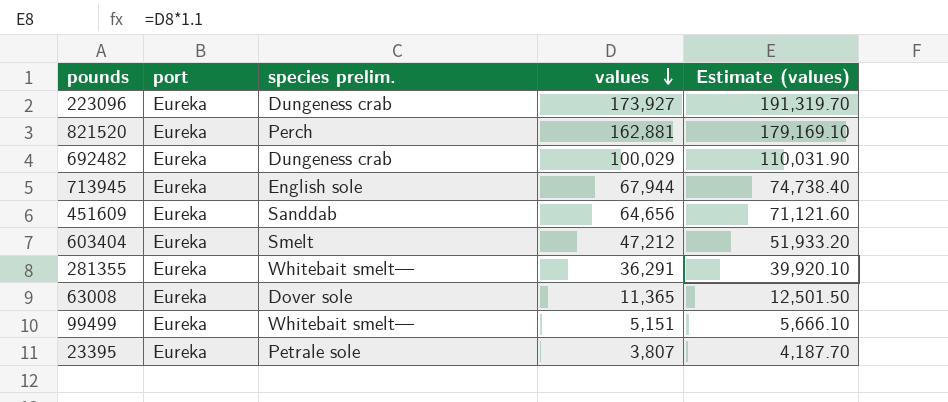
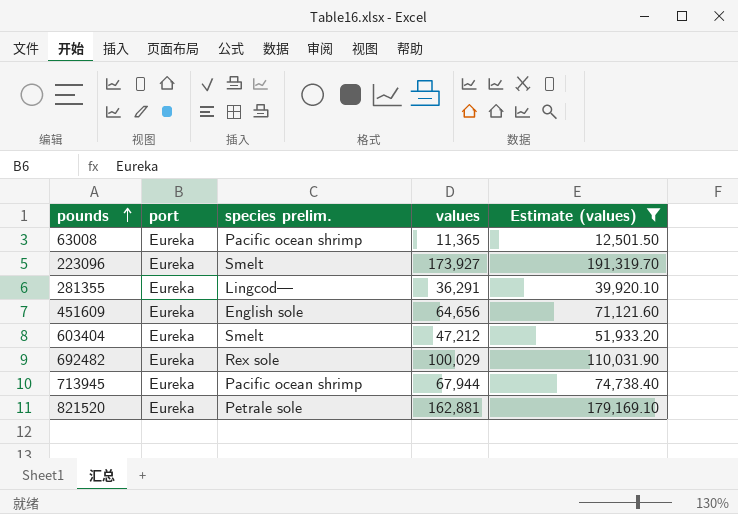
filter: none -> Estimate (values) >= 12,501.50
row order: values descending -> pounds ascending
63008 | species prelim.: Dover sole -> Pacific ocean shrimp
223096 | species prelim.: Dungeness crab -> Smelt
281355 | species prelim.: Whitebait smelt— -> Lingcod—
451609 | species prelim.: Sanddab -> English sole
692482 | species prelim.: Dungeness crab -> Rex sole
713945 | species prelim.: English sole -> Pacific ocean shrimp
821520 | species prelim.: Perch -> Petrale sole

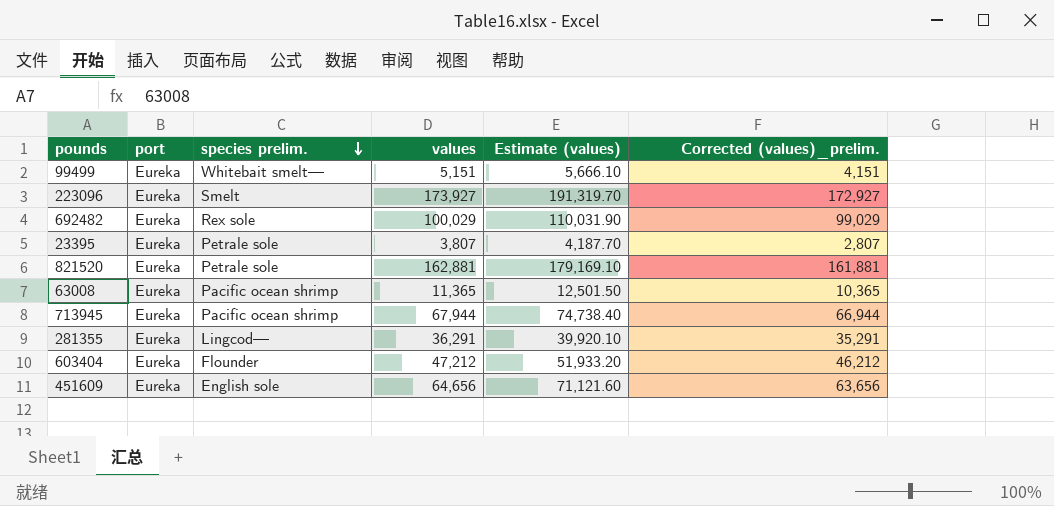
filter: Estimate (values) >= 12,501.50 -> none
row order: pounds ascending -> species prelim. descending
column Corrected (values)_prelim. | formula: none -> [values] - 1000
603404 | species prelim.: Smelt -> Flounder

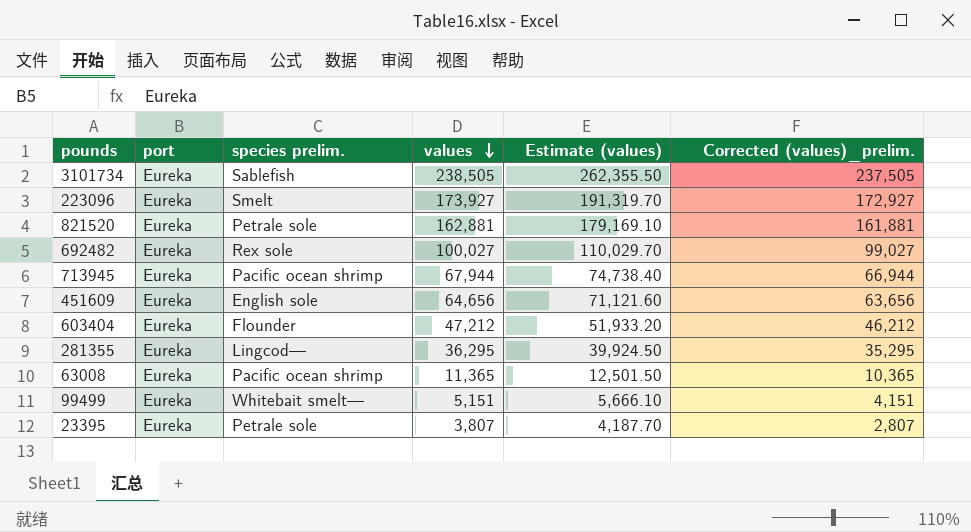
row order: species prelim. descending -> values descending
row 3101734: none -> Eureka | Sablefish | 238,505 | 262,355.50 | 237,505
692482 | values: 100,029 -> 100,027
692482 | Estimate (values): 110,031.90 -> 110,029.70
692482 | Corrected (values)_prelim.: 99,029 -> 99,027
281355 | values: 36,291 -> 36,295
281355 | Estimate (values): 39,920.10 -> 39,924.50
281355 | Corrected (values)_prelim.: 35,291 -> 35,295

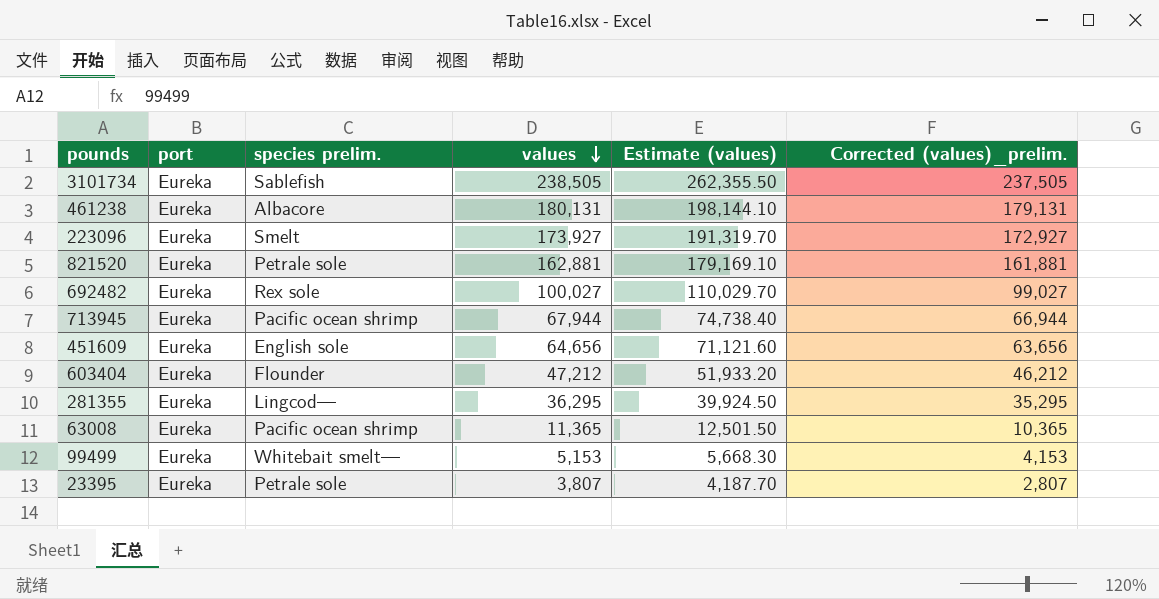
row 461238: none -> Eureka | Albacore | 180,131 | 198,144.10 | 179,131
99499 | values: 5,151 -> 5,153
99499 | Estimate (values): 5,666.10 -> 5,668.30
99499 | Corrected (values)_prelim.: 4,151 -> 4,153

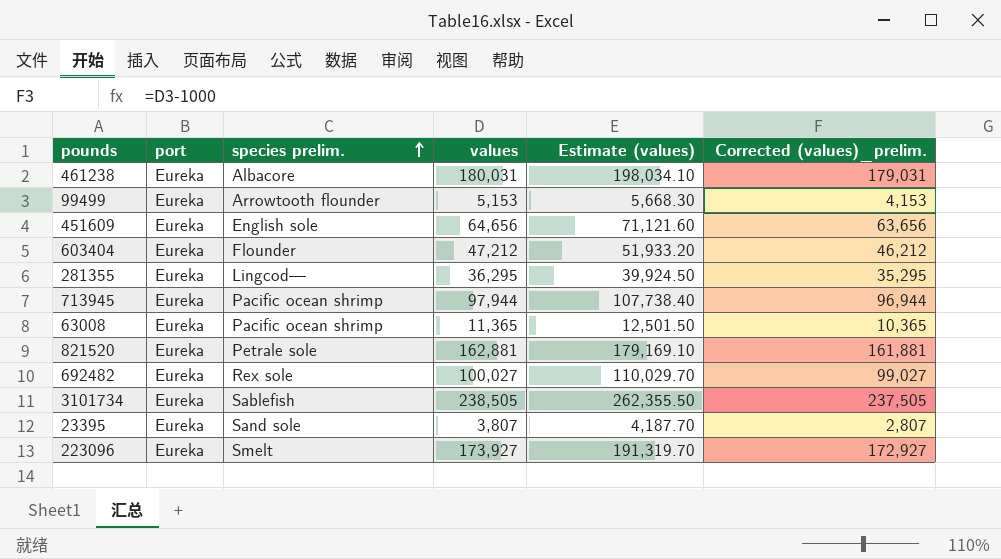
row order: values descending -> species prelim. ascending
461238 | values: 180,131 -> 180,031
461238 | Estimate (values): 198,144.10 -> 198,034.10
461238 | Corrected (values)_prelim.: 179,131 -> 179,031
99499 | species prelim.: Whitebait smelt— -> Arrowtooth flounder
713945 | values: 67,944 -> 97,944
713945 | Estimate (values): 74,738.40 -> 107,738.40
713945 | Corrected (values)_prelim.: 66,944 -> 96,944
23395 | species prelim.: Petrale sole -> Sand sole

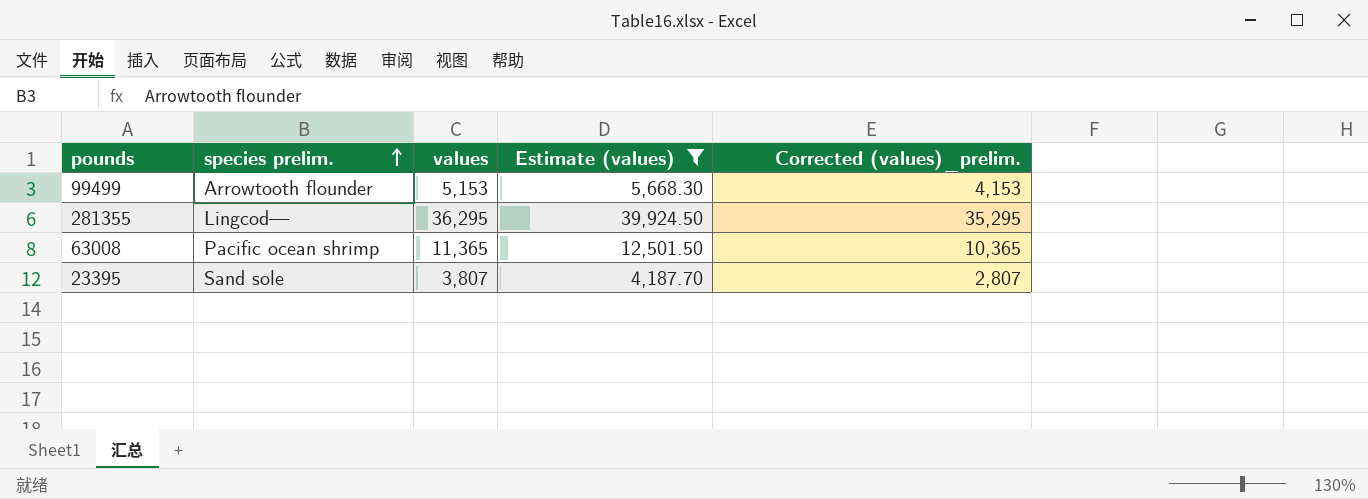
filter: none -> Estimate (values) <= 39,924.50
column port | position: 2 -> none

